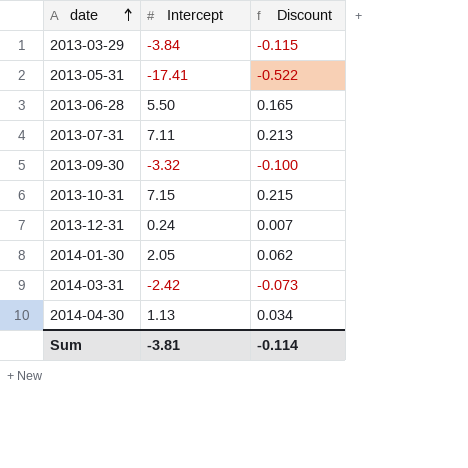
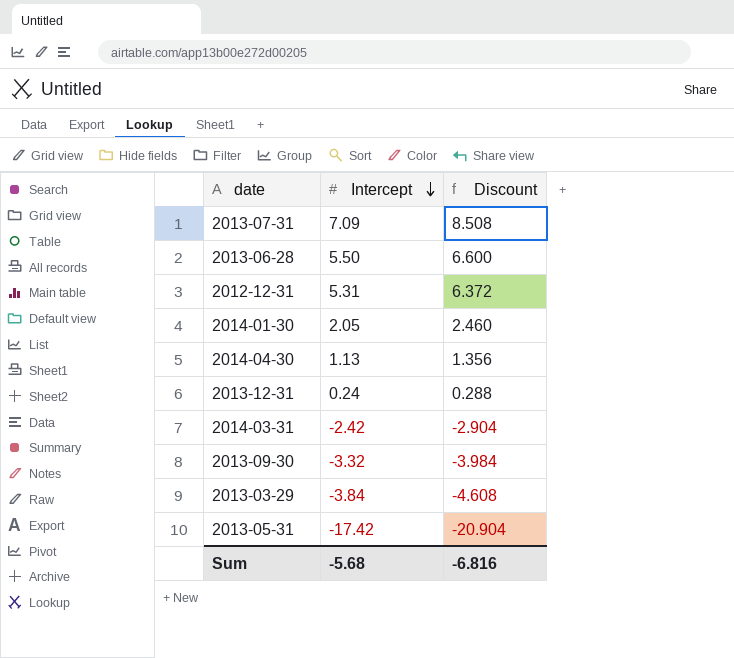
row order: date ascending -> Intercept descending
column Discount | formula: [Intercept] * 0.03 -> [Intercept] * 1.2
row 2013-10-31: 7.15 | 0.215 -> none
2013-07-31 | Intercept: 7.11 -> 7.09
row 2012-12-31: none -> 5.31 | 6.372
2013-05-31 | Intercept: -17.41 -> -17.42
Sum | Intercept: -3.81 -> -5.68
Sum | Discount: -0.114 -> -6.816

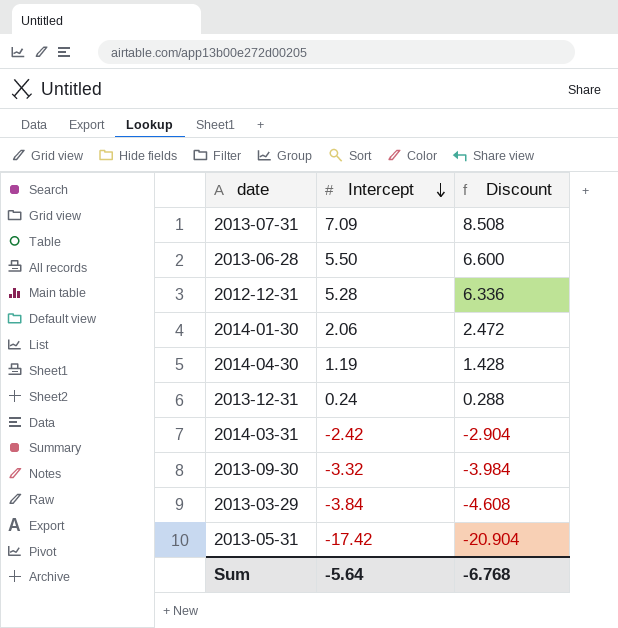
2012-12-31 | Intercept: 5.31 -> 5.28
2012-12-31 | Discount: 6.372 -> 6.336
2014-01-30 | Intercept: 2.05 -> 2.06
2014-01-30 | Discount: 2.460 -> 2.472
2014-04-30 | Intercept: 1.13 -> 1.19
2014-04-30 | Discount: 1.356 -> 1.428
Sum | Intercept: -5.68 -> -5.64
Sum | Discount: -6.816 -> -6.768

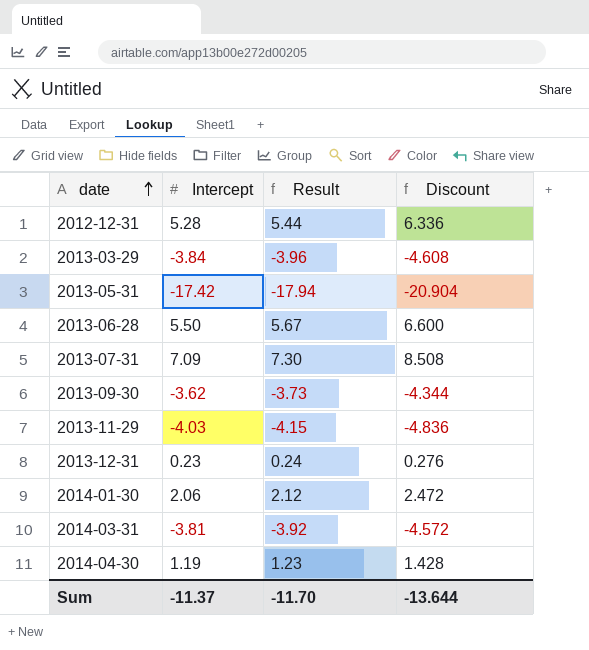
row order: Intercept descending -> date ascending
column Result | formula: none -> [Intercept] * 1.03
2013-09-30 | Intercept: -3.32 -> -3.62
2013-09-30 | Discount: -3.984 -> -4.344
row 2013-11-29: none -> -4.03 | -4.15 | -4.836
2013-12-31 | Intercept: 0.24 -> 0.23
2013-12-31 | Discount: 0.288 -> 0.276
2014-03-31 | Intercept: -2.42 -> -3.81
2014-03-31 | Discount: -2.904 -> -4.572
Sum | Intercept: -5.64 -> -11.37
Sum | Discount: -6.768 -> -13.644

